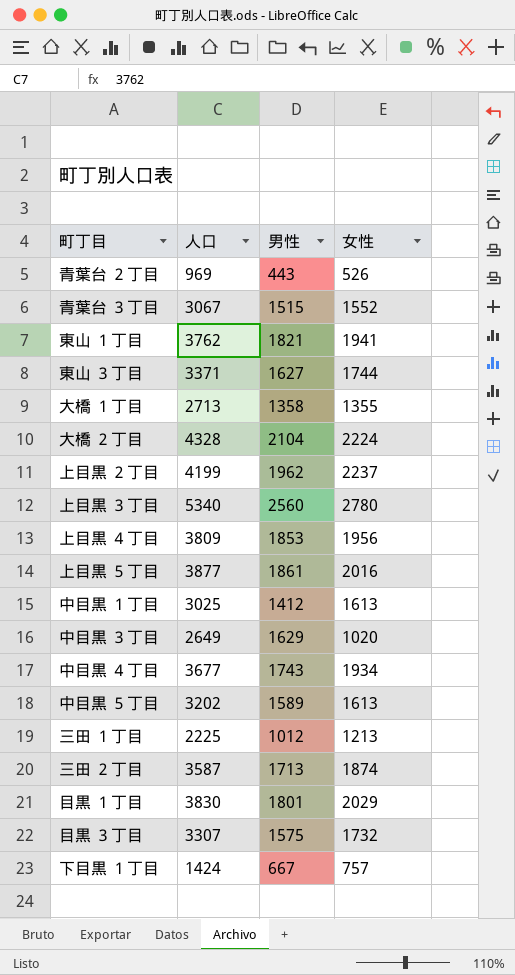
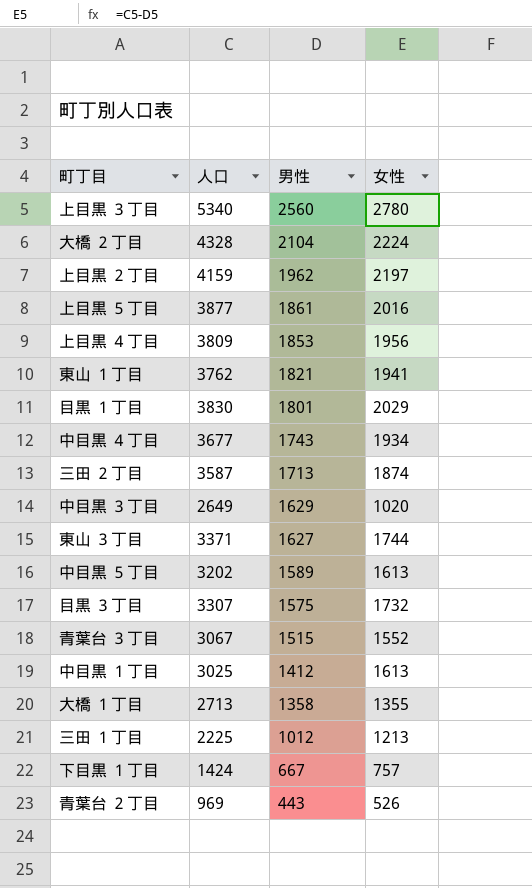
row order: none -> 男性 descending
上目黒 ２丁目 | 人口: 4199 -> 4159
上目黒 ２丁目 | 女性: 2237 -> 2197

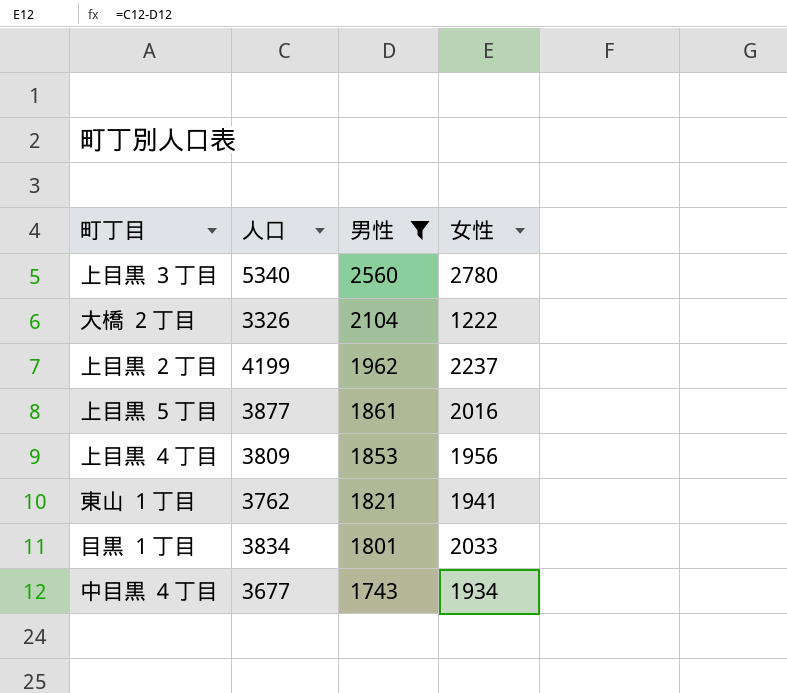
filter: none -> 男性 >= 1743
大橋 ２丁目 | 人口: 4328 -> 3326
大橋 ２丁目 | 女性: 2224 -> 1222
上目黒 ２丁目 | 人口: 4159 -> 4199
上目黒 ２丁目 | 女性: 2197 -> 2237
目黒 １丁目 | 人口: 3830 -> 3834
目黒 １丁目 | 女性: 2029 -> 2033

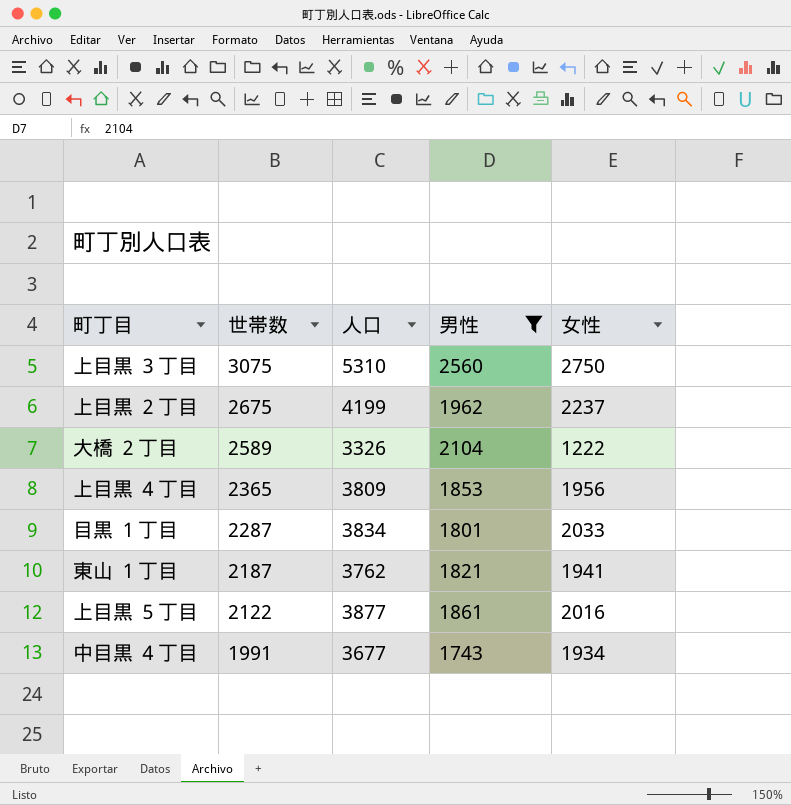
row order: 男性 descending -> 世帯数 descending
column 世帯数 | position: none -> 2
上目黒 ３丁目 | 人口: 5340 -> 5310
上目黒 ３丁目 | 女性: 2780 -> 2750

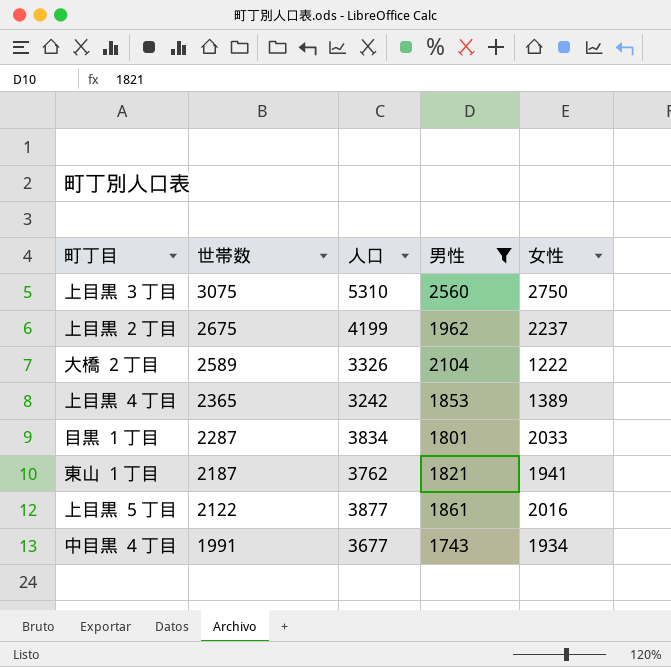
上目黒 ４丁目 | 人口: 3809 -> 3242
上目黒 ４丁目 | 女性: 1956 -> 1389

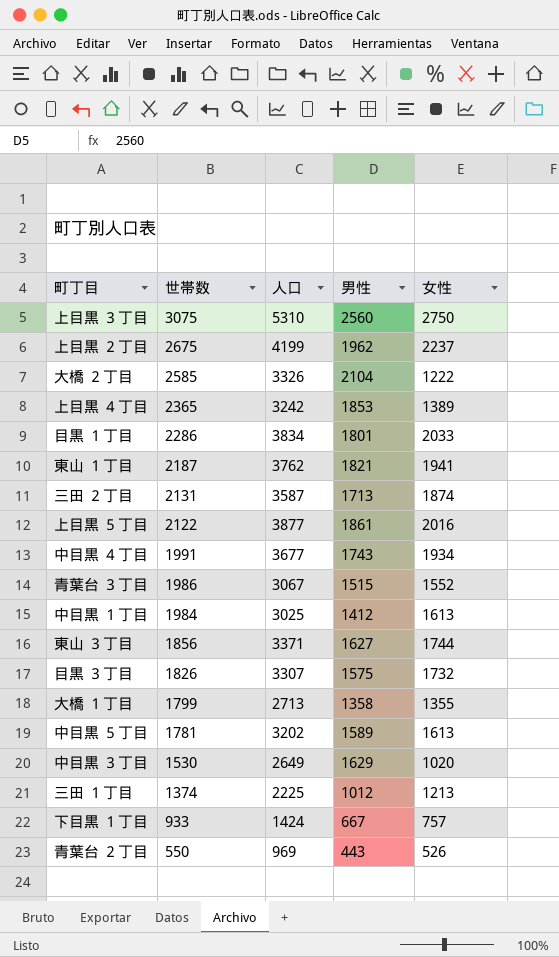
filter: 男性 >= 1743 -> none
大橋 ２丁目 | 世帯数: 2589 -> 2585
目黒 １丁目 | 世帯数: 2287 -> 2286

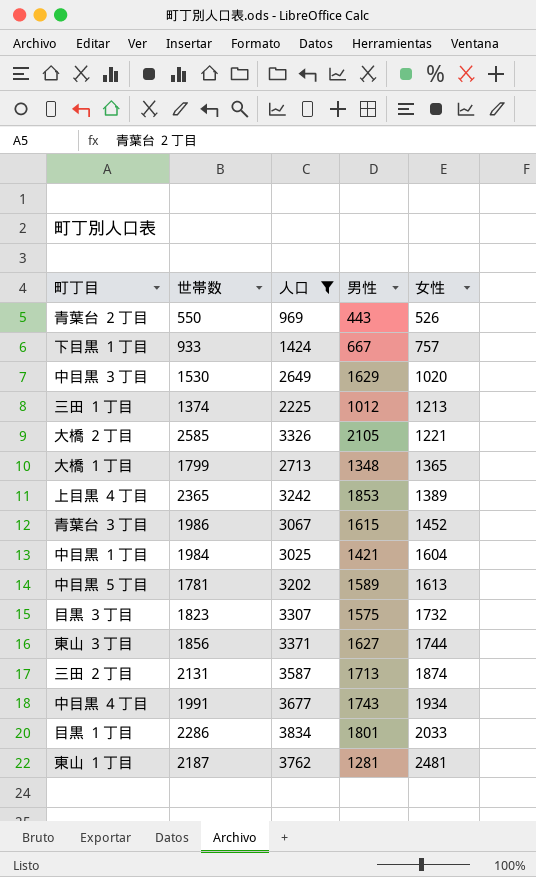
filter: none -> 人口 <= 3834
row order: 世帯数 descending -> 女性 ascending
大橋 ２丁目 | 男性: 2104 -> 2105
大橋 ２丁目 | 女性: 1222 -> 1221
大橋 １丁目 | 男性: 1358 -> 1348
大橋 １丁目 | 女性: 1355 -> 1365
青葉台 ３丁目 | 男性: 1515 -> 1615
青葉台 ３丁目 | 女性: 1552 -> 1452
中目黒 １丁目 | 男性: 1412 -> 1421
中目黒 １丁目 | 女性: 1613 -> 1604
目黒 ３丁目 | 世帯数: 1826 -> 1823
東山 １丁目 | 男性: 1821 -> 1281
東山 １丁目 | 女性: 1941 -> 2481

